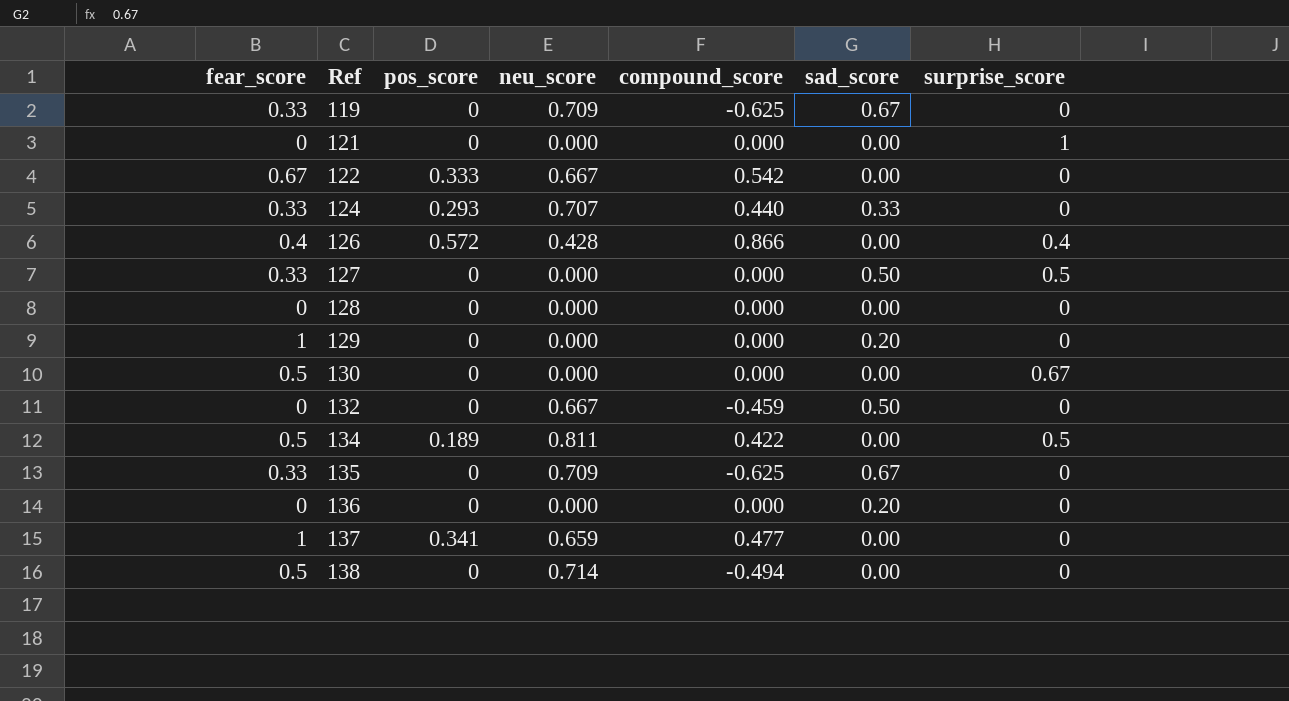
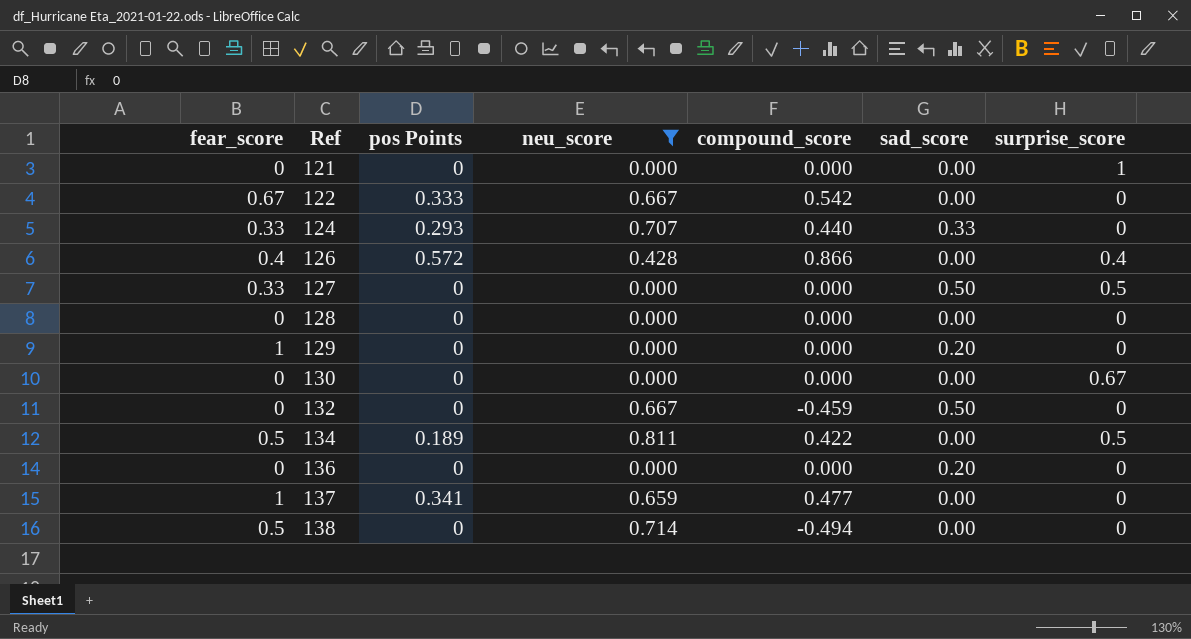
filter: none -> neu_score != 0.709
column name: pos_score -> pos Points
130 | fear_score: 0.5 -> 0

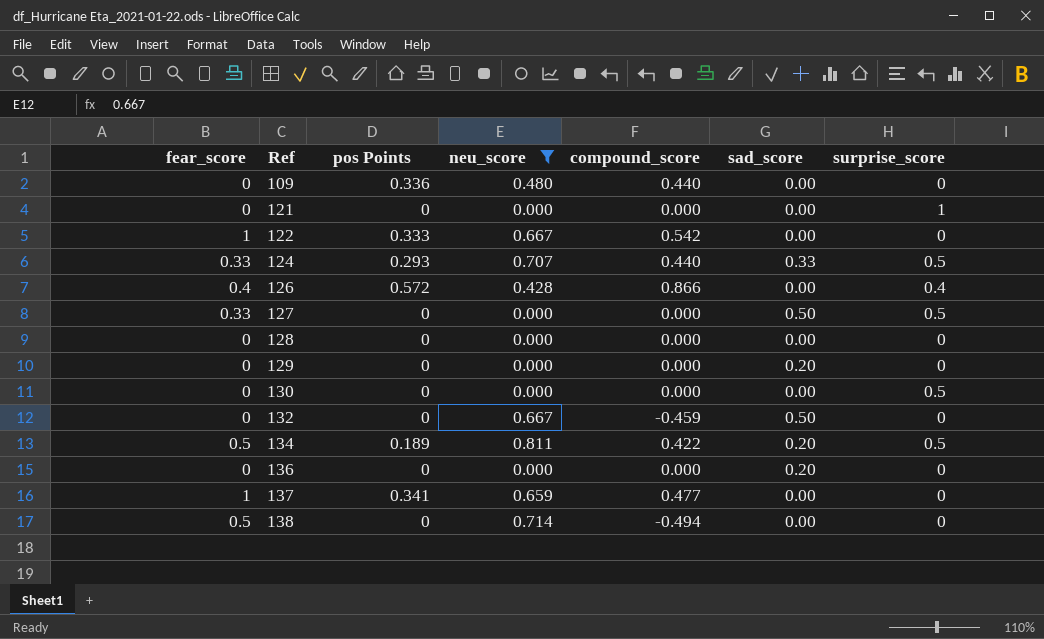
row 109: none -> 0 | 0.336 | 0.480 | 0.440 | 0.00 | 0
122 | fear_score: 0.67 -> 1
124 | surprise_score: 0 -> 0.5
129 | fear_score: 1 -> 0
130 | surprise_score: 0.67 -> 0.5
134 | sad_score: 0.00 -> 0.20

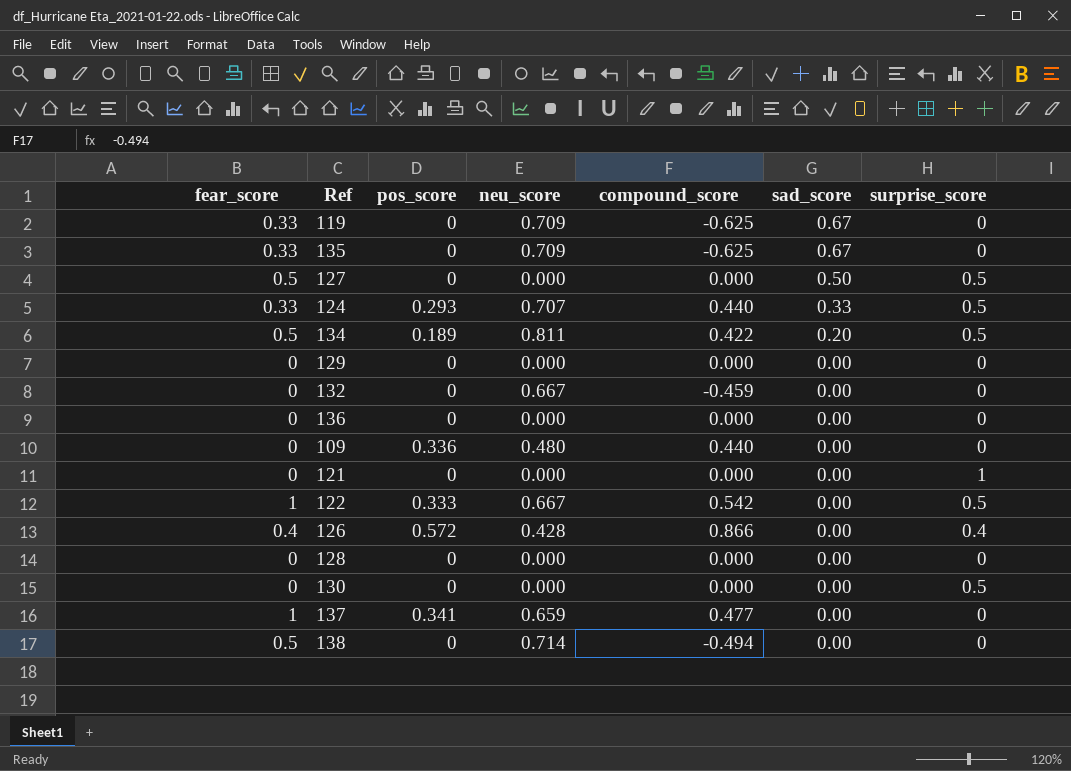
filter: neu_score != 0.709 -> none
row order: Ref ascending -> sad_score descending
column name: pos Points -> pos_score
127 | fear_score: 0.33 -> 0.5
129 | sad_score: 0.20 -> 0.00
132 | sad_score: 0.50 -> 0.00
136 | sad_score: 0.20 -> 0.00
122 | surprise_score: 0 -> 0.5

